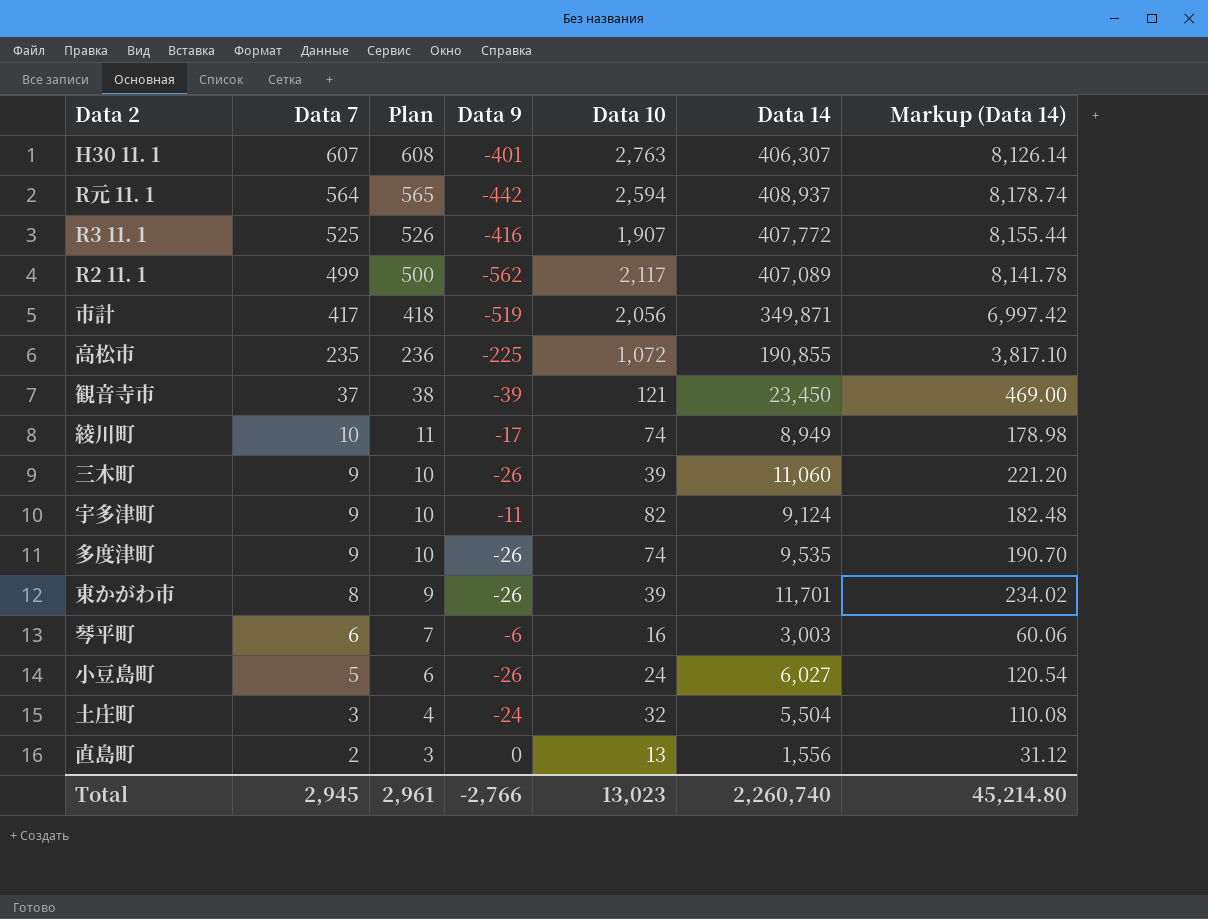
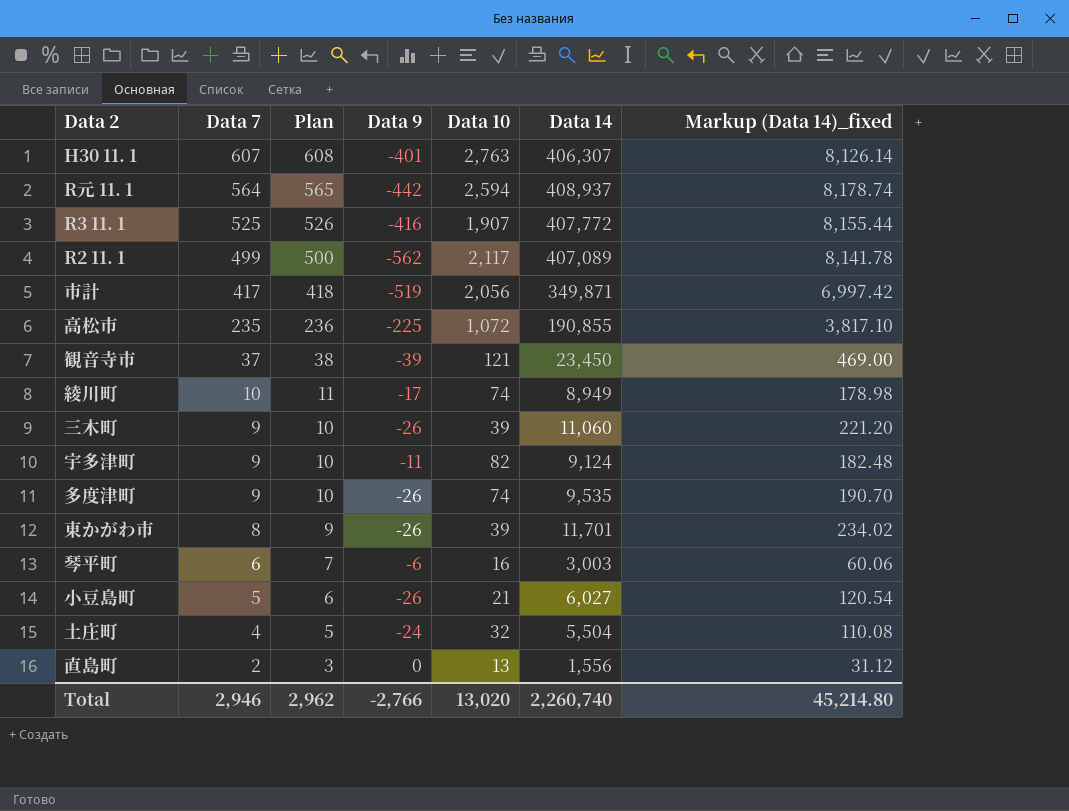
column name: Markup (Data 14) -> Markup (Data 14)_fixed
小豆島町 | Data 10: 24 -> 21
土庄町 | Data 7: 3 -> 4
土庄町 | Plan: 4 -> 5
Total | Data 7: 2,945 -> 2,946
Total | Plan: 2,961 -> 2,962
Total | Data 10: 13,023 -> 13,020

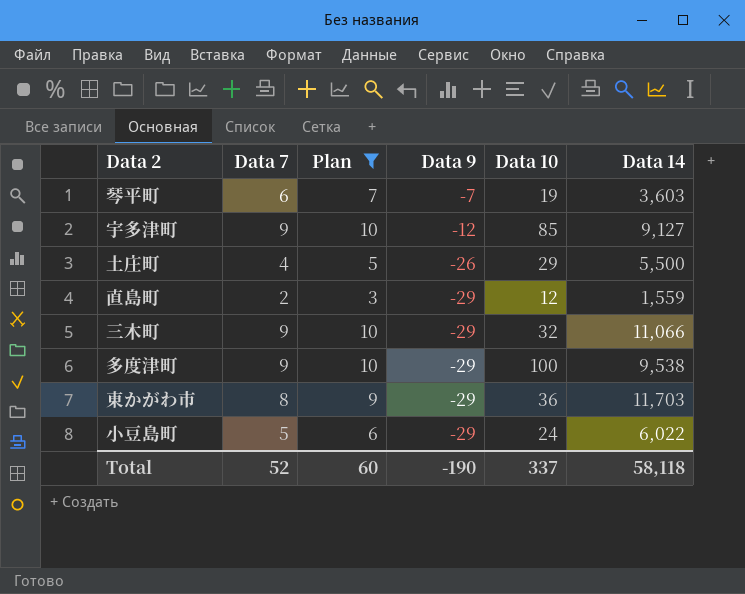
filter: none -> Plan <= 10
row order: Data 7 descending -> Data 9 descending
column Markup (Data 14)_fixed | formula: [Data 14] * 0.02 -> none
琴平町 | Data 9: -6 -> -7
琴平町 | Data 10: 16 -> 19
琴平町 | Data 14: 3,003 -> 3,603
宇多津町 | Data 9: -11 -> -12
宇多津町 | Data 10: 82 -> 85
宇多津町 | Data 14: 9,124 -> 9,127
土庄町 | Data 9: -24 -> -26
土庄町 | Data 10: 32 -> 29
土庄町 | Data 14: 5,504 -> 5,500
直島町 | Data 9: 0 -> -29
直島町 | Data 10: 13 -> 12
直島町 | Data 14: 1,556 -> 1,559
三木町 | Data 9: -26 -> -29
三木町 | Data 10: 39 -> 32
三木町 | Data 14: 11,060 -> 11,066
多度津町 | Data 9: -26 -> -29
多度津町 | Data 10: 74 -> 100
多度津町 | Data 14: 9,535 -> 9,538
東かがわ市 | Data 9: -26 -> -29
東かがわ市 | Data 10: 39 -> 36
東かがわ市 | Data 14: 11,701 -> 11,703
小豆島町 | Data 9: -26 -> -29
小豆島町 | Data 10: 21 -> 24
小豆島町 | Data 14: 6,027 -> 6,022
Total | Data 7: 2,946 -> 52
Total | Plan: 2,962 -> 60
Total | Data 9: -2,766 -> -190
Total | Data 10: 13,020 -> 337
Total | Data 14: 2,260,740 -> 58,118

